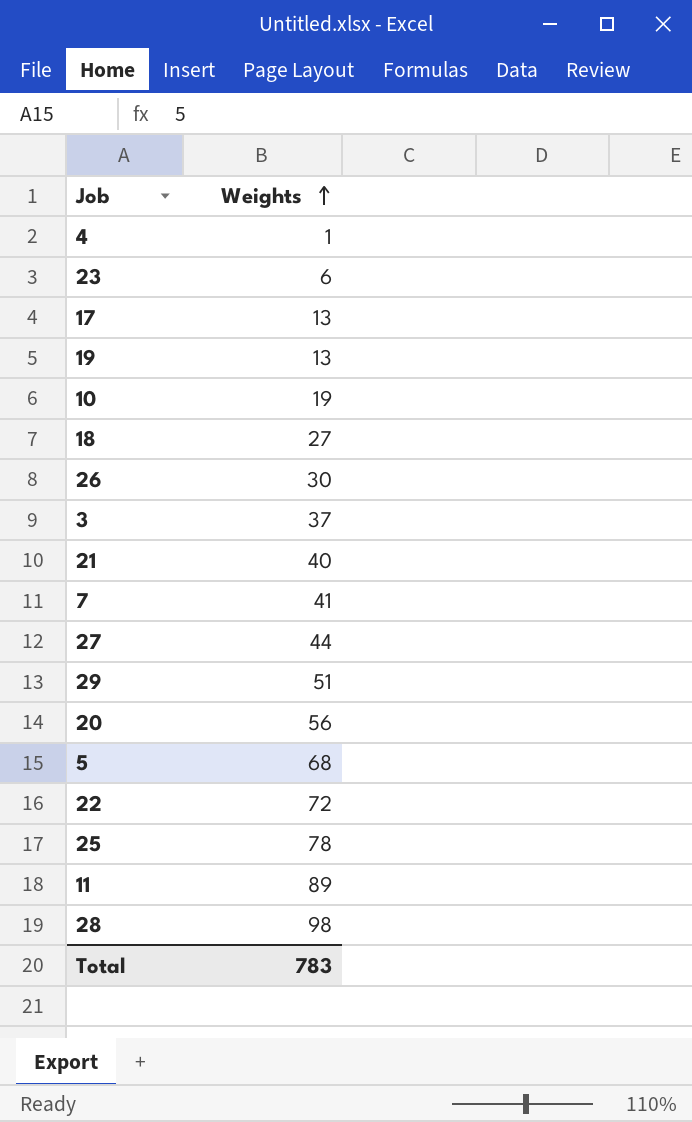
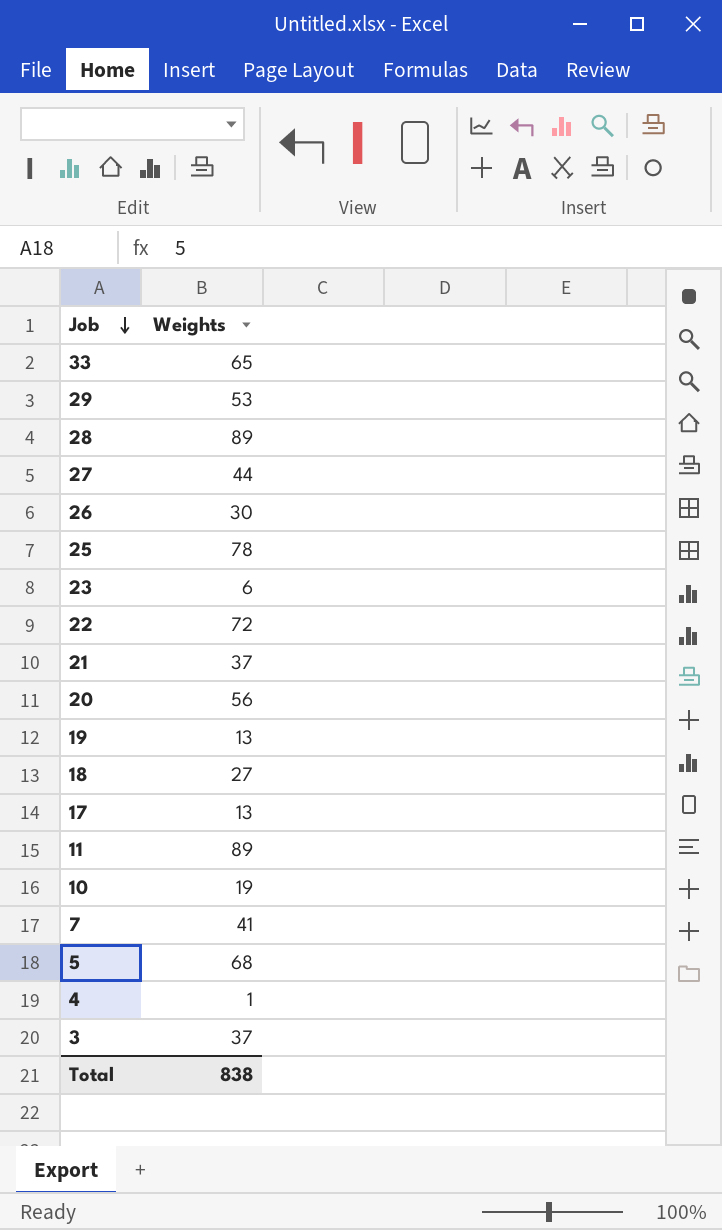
row order: Weights ascending -> Job descending
row 33: none -> 65
29 | Weights: 51 -> 53
28 | Weights: 98 -> 89
21 | Weights: 40 -> 37
Total | Weights: 783 -> 838

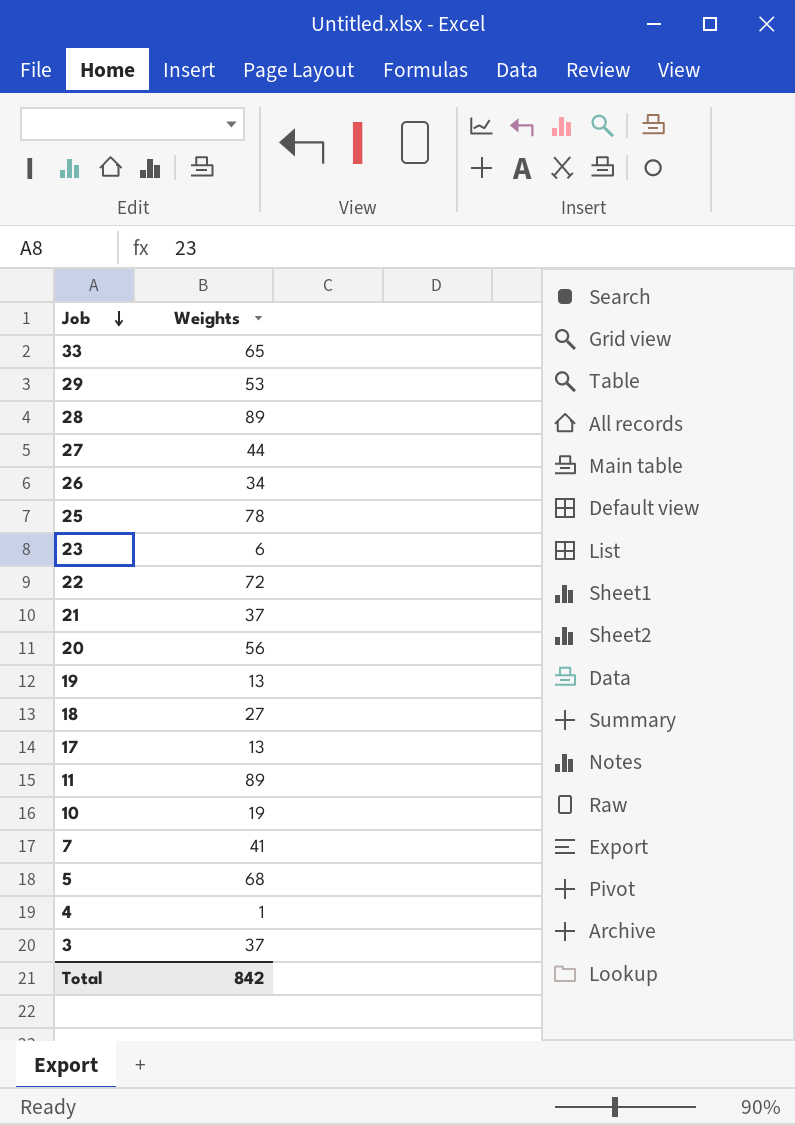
26 | Weights: 30 -> 34
Total | Weights: 838 -> 842

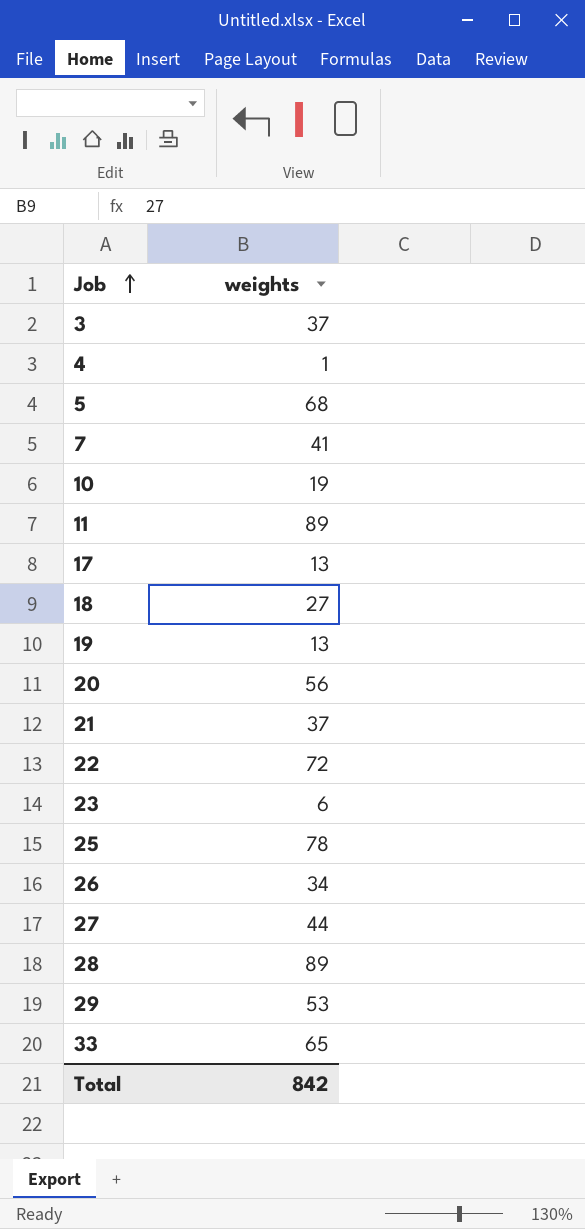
row order: Job descending -> Job ascending
column name: Weights -> weights

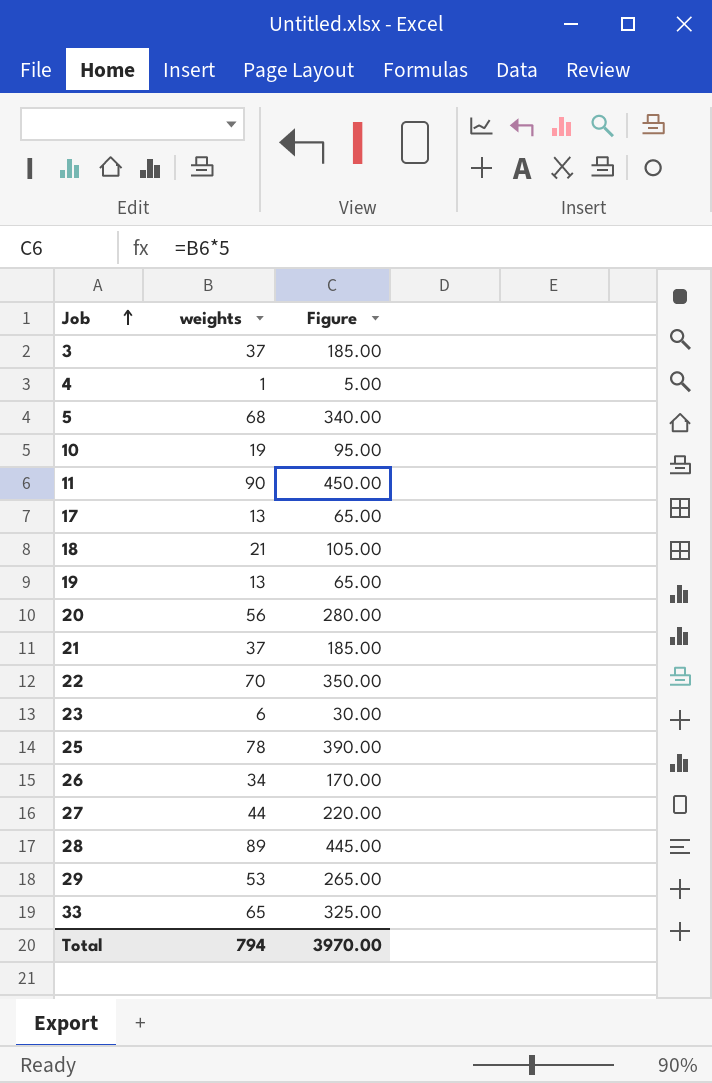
column Figure | formula: none -> [weights] * 5
row 7: 41 -> none
11 | weights: 89 -> 90
18 | weights: 27 -> 21
22 | weights: 72 -> 70
Total | weights: 842 -> 794

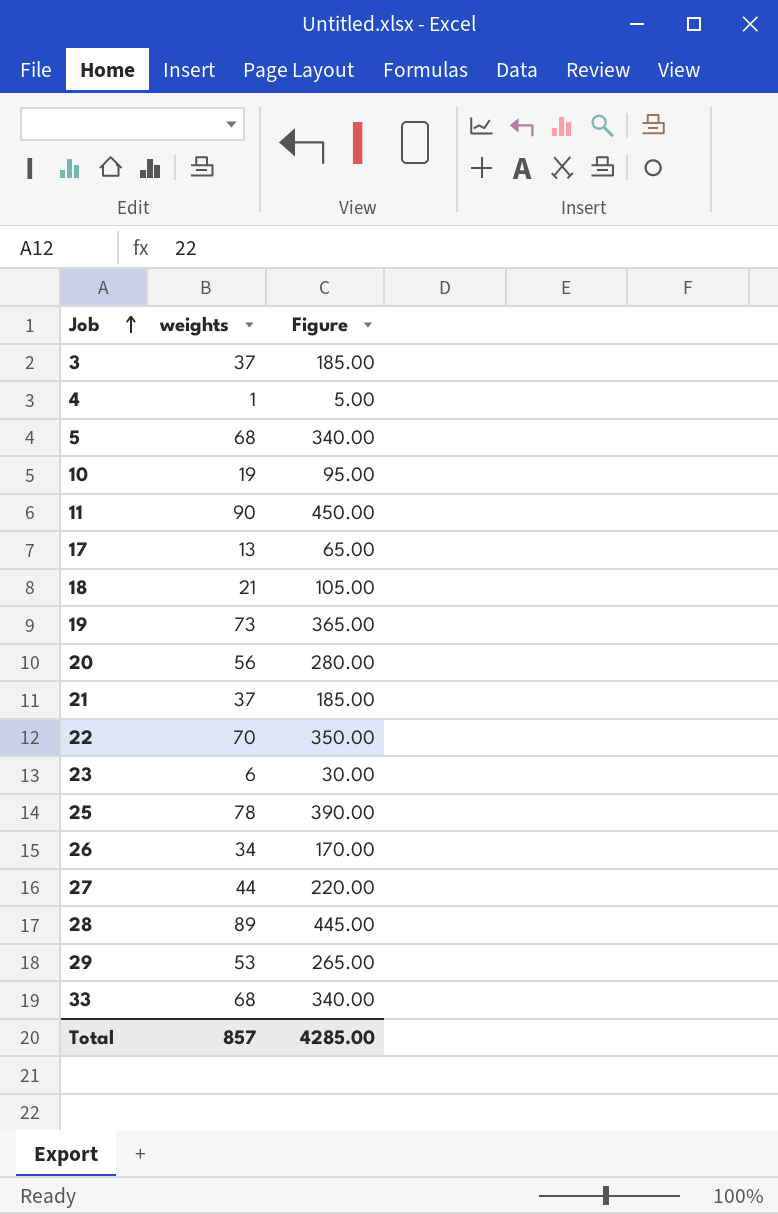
19 | weights: 13 -> 73
19 | Figure: 65.00 -> 365.00
33 | weights: 65 -> 68
33 | Figure: 325.00 -> 340.00
Total | weights: 794 -> 857
Total | Figure: 3970.00 -> 4285.00

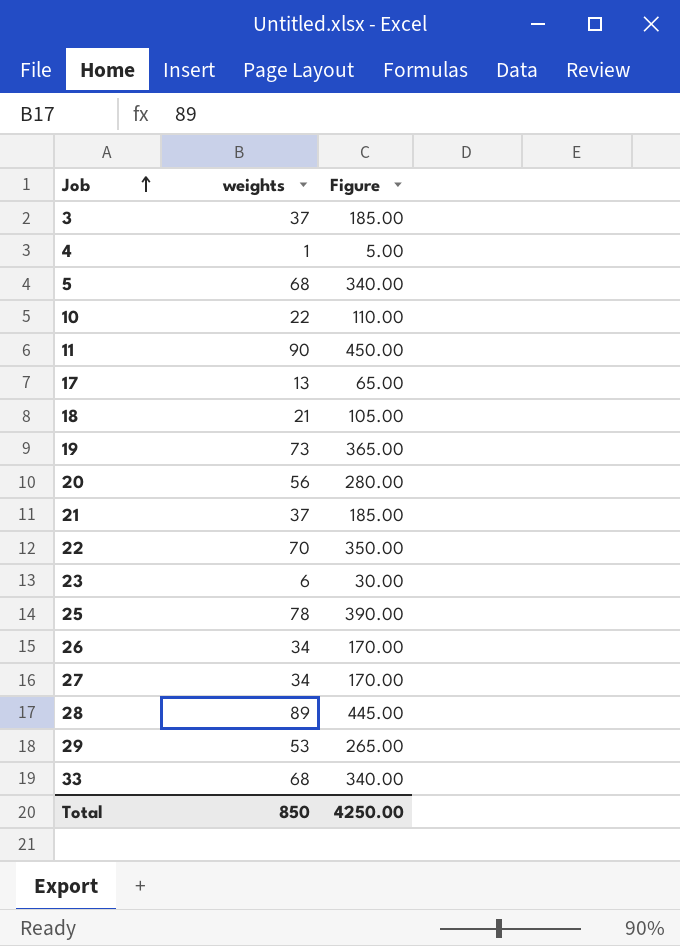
10 | weights: 19 -> 22
10 | Figure: 95.00 -> 110.00
27 | weights: 44 -> 34
27 | Figure: 220.00 -> 170.00
Total | weights: 857 -> 850
Total | Figure: 4285.00 -> 4250.00

